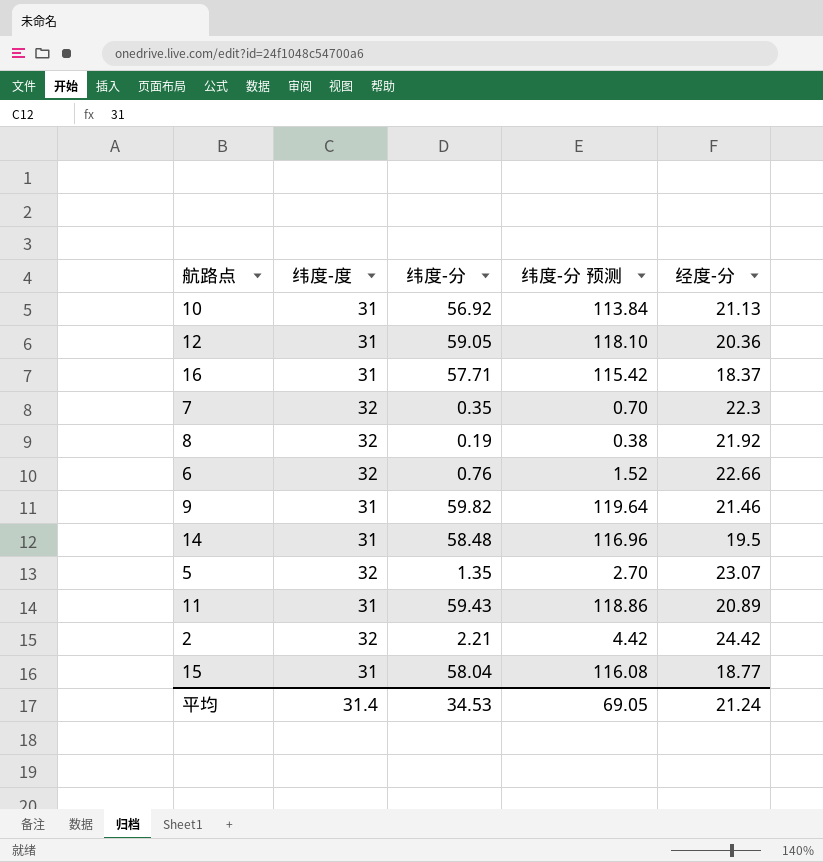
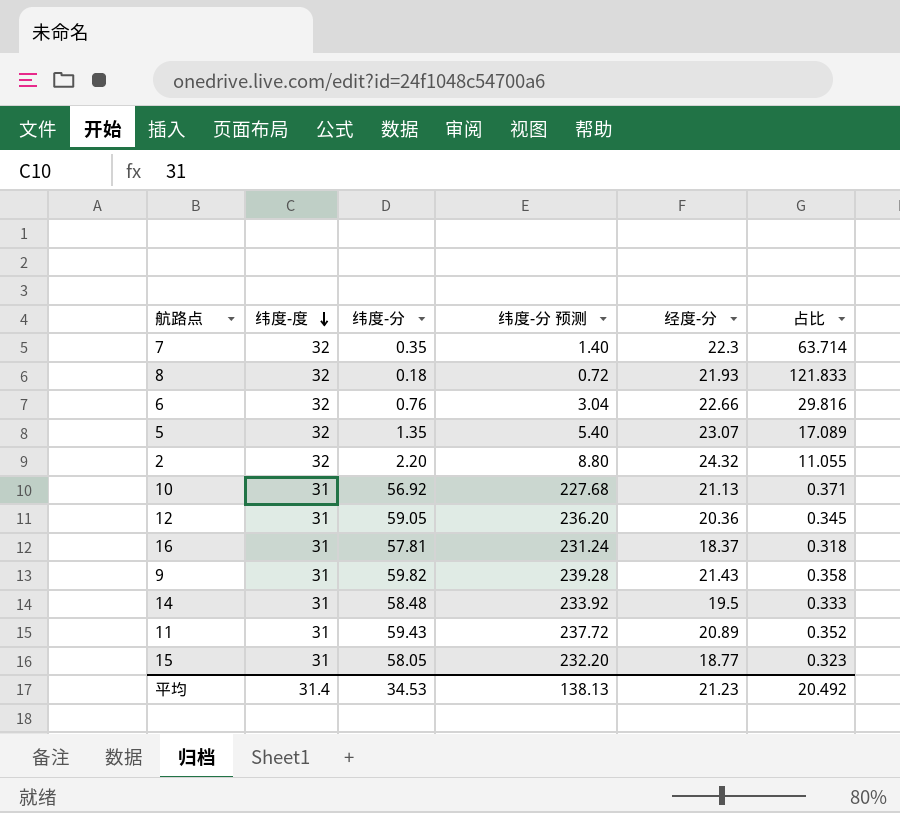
row order: none -> 纬度-度 descending
column 纬度-分 预测 | formula: [纬度-分] * 2 -> [纬度-分] * 4
column 占比 | formula: none -> [经度-分] / [纬度-分]
8 | 纬度-分: 0.19 -> 0.18
8 | 经度-分: 21.92 -> 21.93
2 | 纬度-分: 2.21 -> 2.20
2 | 经度-分: 24.42 -> 24.32
16 | 纬度-分: 57.71 -> 57.81
9 | 经度-分: 21.46 -> 21.43
15 | 纬度-分: 58.04 -> 58.05
平均 | 纬度-分 预测: 69.05 -> 138.13
平均 | 经度-分: 21.24 -> 21.23

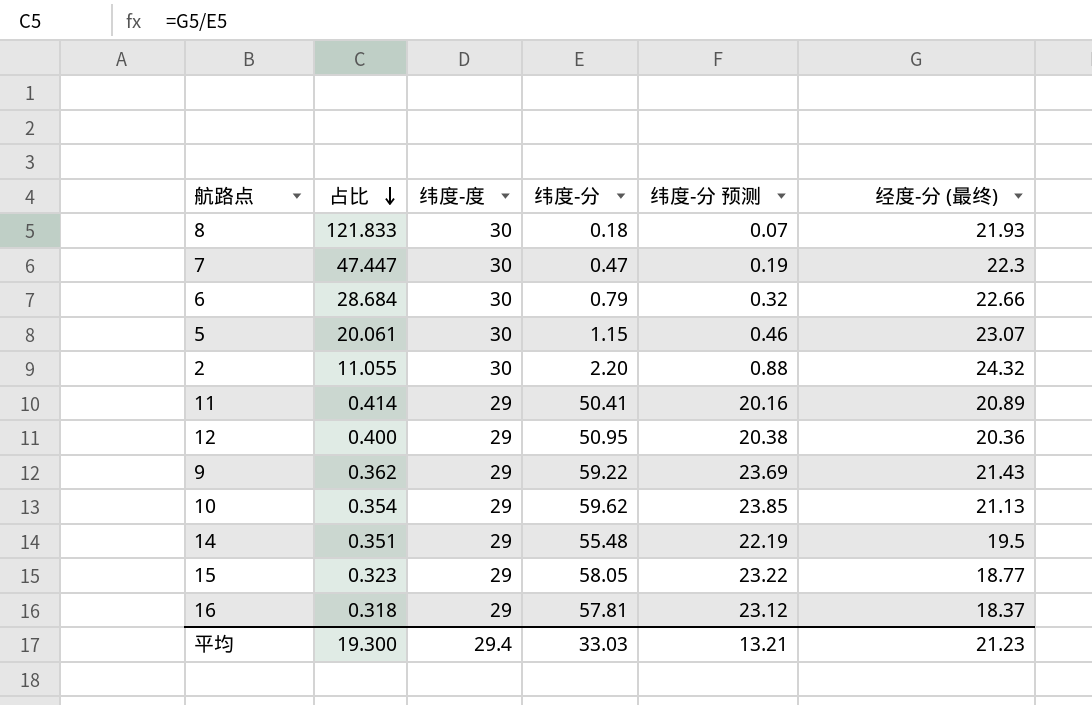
row order: 纬度-度 descending -> 占比 descending
column 占比 | position: 6 -> 2
column 纬度-分 预测 | formula: [纬度-分] * 4 -> [纬度-分] * 0.4
column name: 经度-分 -> 经度-分 (最终)
8 | 纬度-度: 32 -> 30
7 | 占比: 63.714 -> 47.447
7 | 纬度-度: 32 -> 30
7 | 纬度-分: 0.35 -> 0.47
6 | 占比: 29.816 -> 28.684
6 | 纬度-度: 32 -> 30
6 | 纬度-分: 0.76 -> 0.79
5 | 占比: 17.089 -> 20.061
5 | 纬度-度: 32 -> 30
5 | 纬度-分: 1.35 -> 1.15
2 | 纬度-度: 32 -> 30
11 | 占比: 0.352 -> 0.414
11 | 纬度-度: 31 -> 29
11 | 纬度-分: 59.43 -> 50.41
12 | 占比: 0.345 -> 0.400
12 | 纬度-度: 31 -> 29
12 | 纬度-分: 59.05 -> 50.95
9 | 占比: 0.358 -> 0.362
9 | 纬度-度: 31 -> 29
9 | 纬度-分: 59.82 -> 59.22
10 | 占比: 0.371 -> 0.354
10 | 纬度-度: 31 -> 29
10 | 纬度-分: 56.92 -> 59.62
14 | 占比: 0.333 -> 0.351
14 | 纬度-度: 31 -> 29
14 | 纬度-分: 58.48 -> 55.48
15 | 纬度-度: 31 -> 29
16 | 纬度-度: 31 -> 29
平均 | 占比: 20.492 -> 19.300
平均 | 纬度-度: 31.4 -> 29.4
平均 | 纬度-分: 34.53 -> 33.03
平均 | 纬度-分 预测: 138.13 -> 13.21

